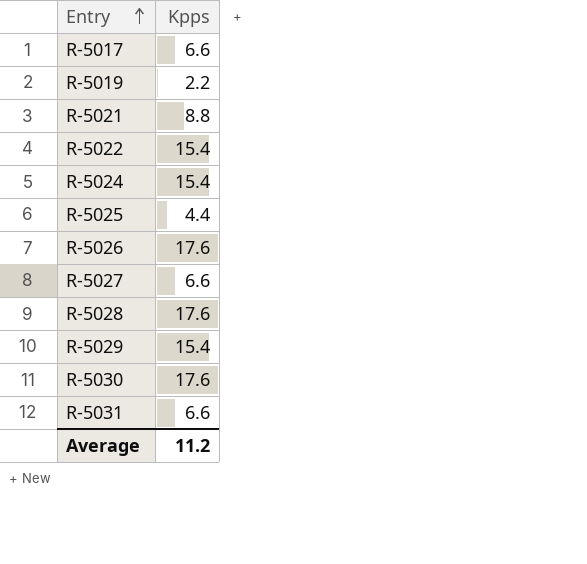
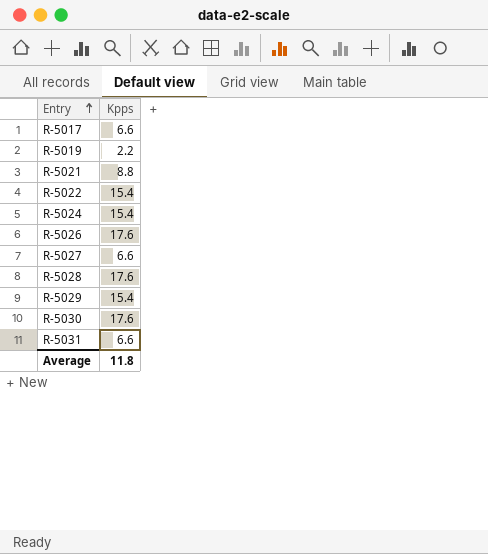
row R-5025: 4.4 -> none
Average | Kpps: 11.2 -> 11.8

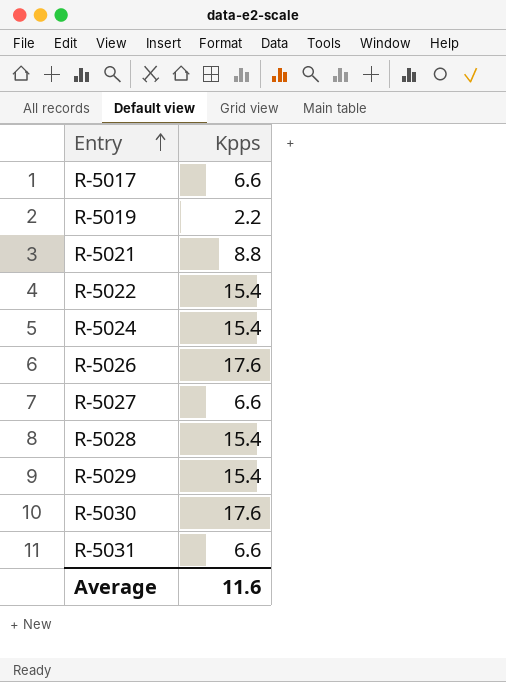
R-5028 | Kpps: 17.6 -> 15.4
Average | Kpps: 11.8 -> 11.6

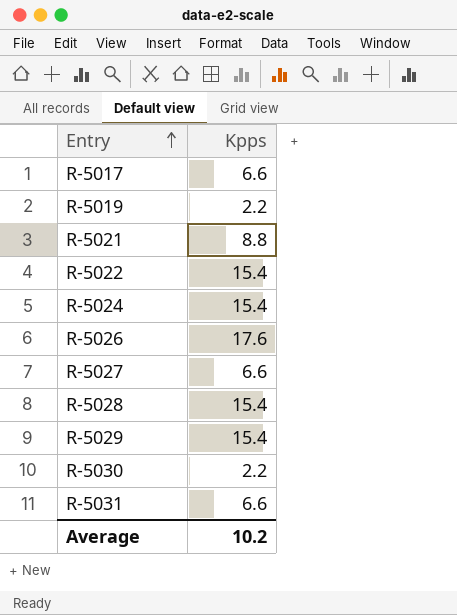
R-5030 | Kpps: 17.6 -> 2.2
Average | Kpps: 11.6 -> 10.2

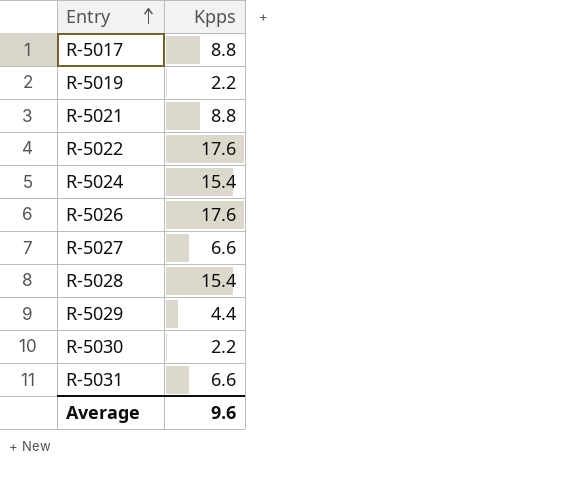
R-5017 | Kpps: 6.6 -> 8.8
R-5022 | Kpps: 15.4 -> 17.6
R-5029 | Kpps: 15.4 -> 4.4
Average | Kpps: 10.2 -> 9.6

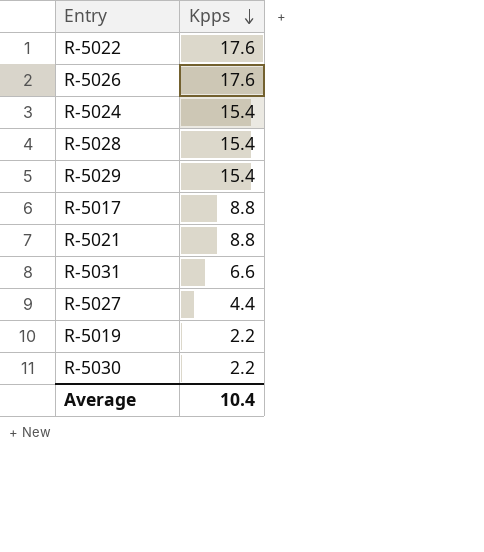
row order: Entry ascending -> Kpps descending
R-5029 | Kpps: 4.4 -> 15.4
R-5027 | Kpps: 6.6 -> 4.4
Average | Kpps: 9.6 -> 10.4

